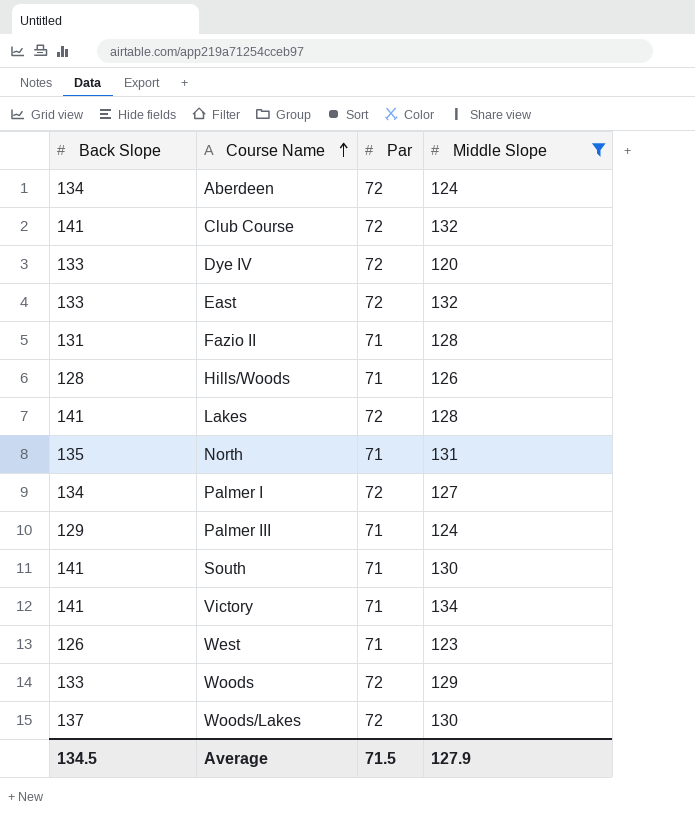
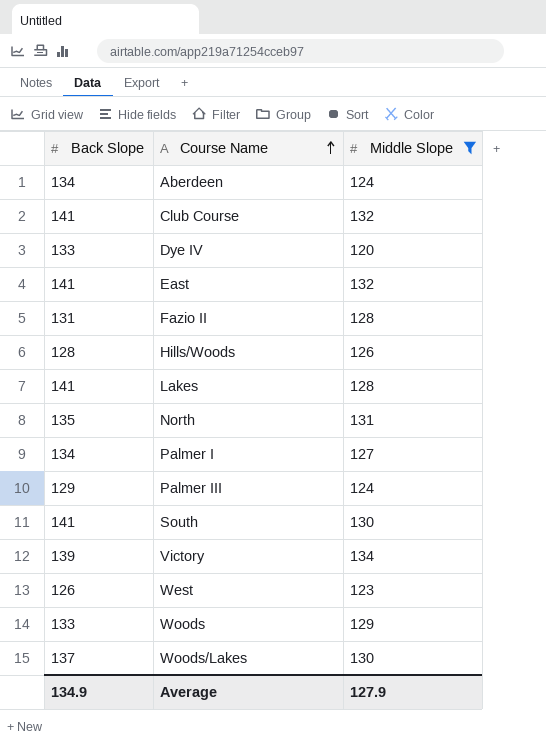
column Par | position: 3 -> none
East | Back Slope: 133 -> 141
Victory | Back Slope: 141 -> 139
Average | Back Slope: 134.5 -> 134.9

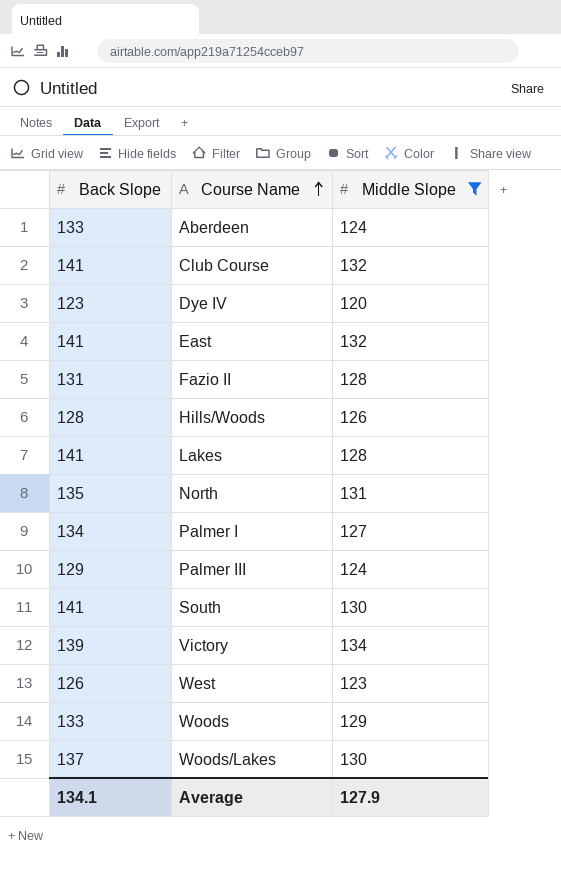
Aberdeen | Back Slope: 134 -> 133
Dye IV | Back Slope: 133 -> 123
Average | Back Slope: 134.9 -> 134.1

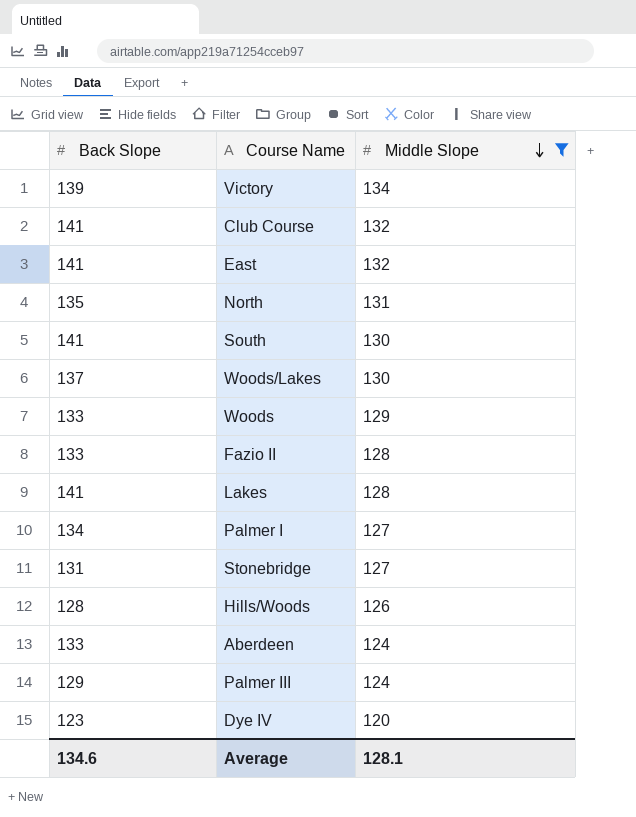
row order: Course Name ascending -> Middle Slope descending
row West: 126 | 123 -> none
Fazio II | Back Slope: 131 -> 133
row Stonebridge: none -> 131 | 127
Average | Back Slope: 134.1 -> 134.6
Average | Middle Slope: 127.9 -> 128.1

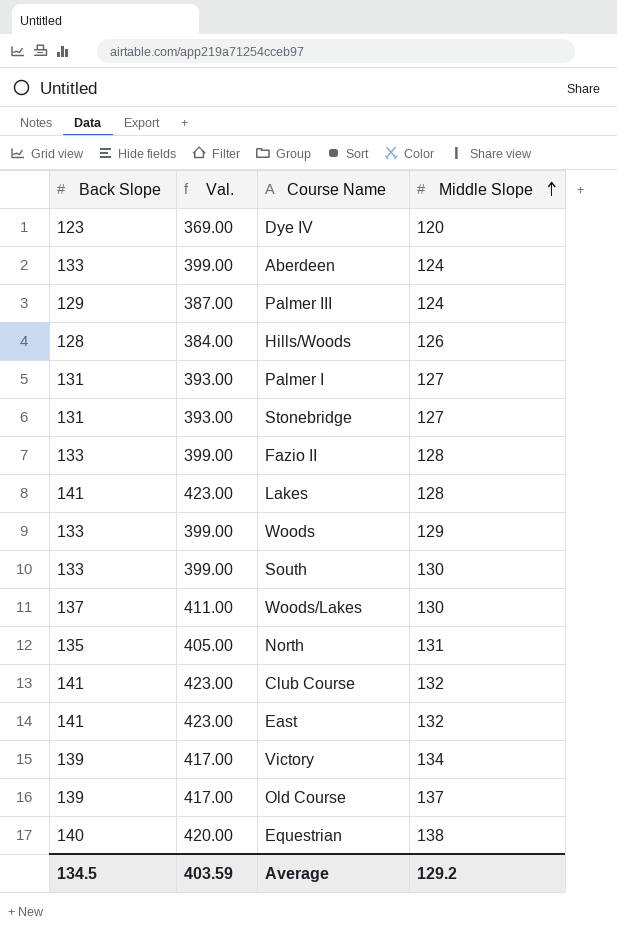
filter: Middle Slope <= 134 -> none
row order: Middle Slope descending -> Middle Slope ascending
column Val. | formula: none -> [Back Slope] * 3
Palmer I | Back Slope: 134 -> 131
South | Back Slope: 141 -> 133
Average | Back Slope: 134.6 -> 134.5
Average | Middle Slope: 128.1 -> 129.2

